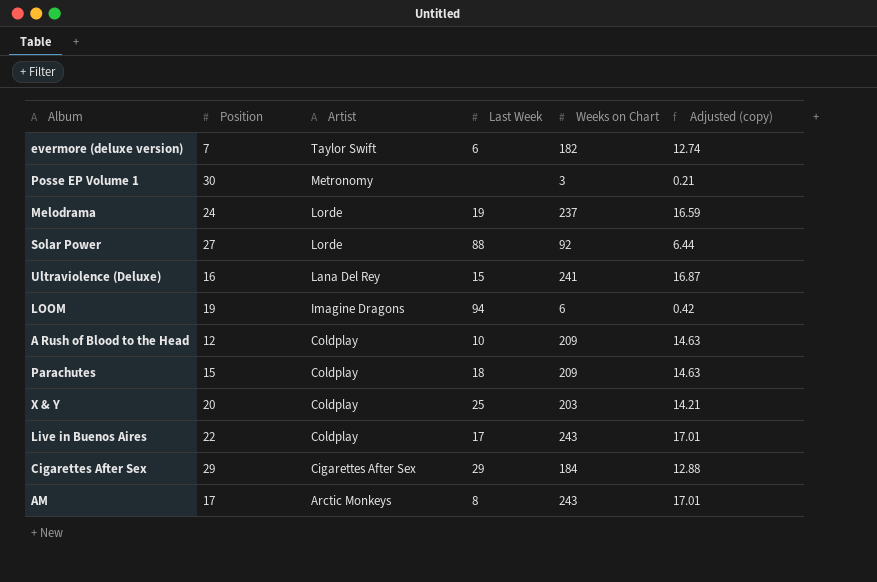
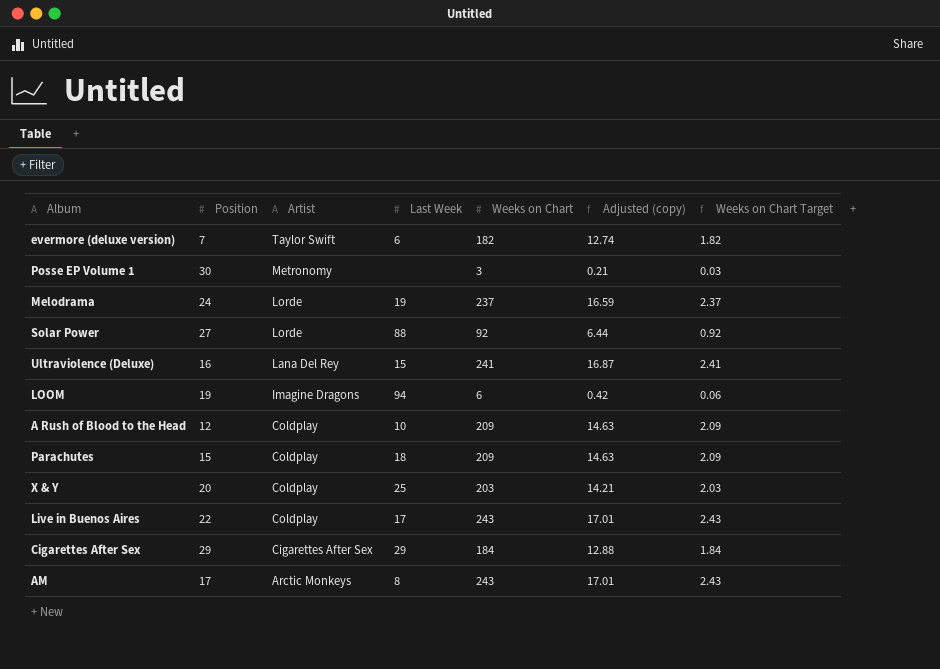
column Weeks on Chart Target | formula: none -> [Weeks on Chart] * 0.01

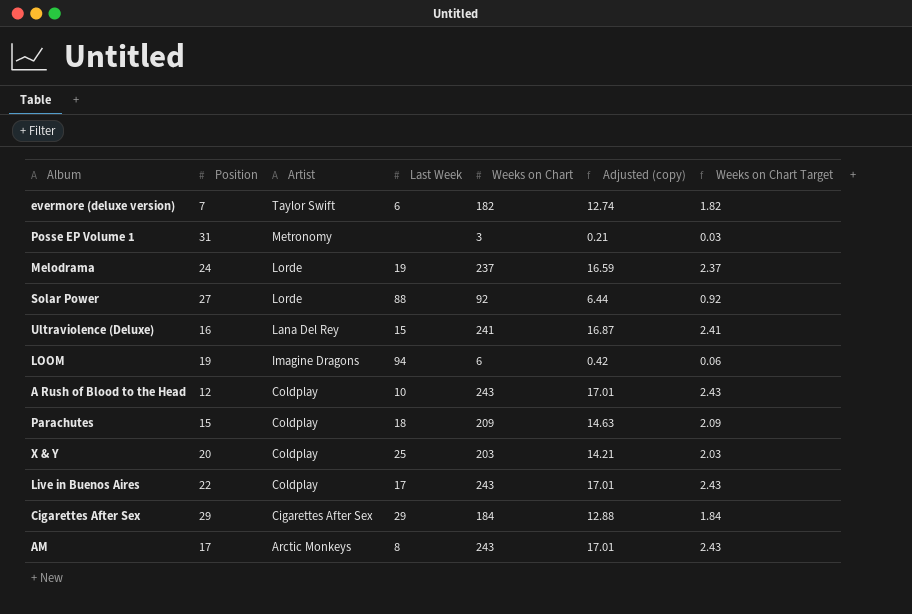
Posse EP Volume 1 | Position: 30 -> 31
A Rush of Blood to the Head | Weeks on Chart: 209 -> 243
A Rush of Blood to the Head | Adjusted (copy): 14.63 -> 17.01
A Rush of Blood to the Head | Weeks on Chart Target: 2.09 -> 2.43

